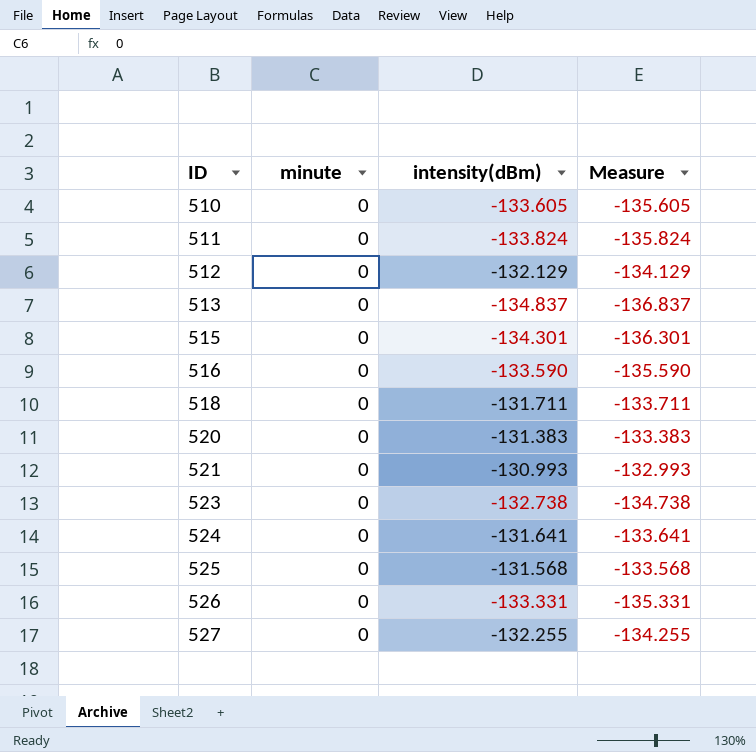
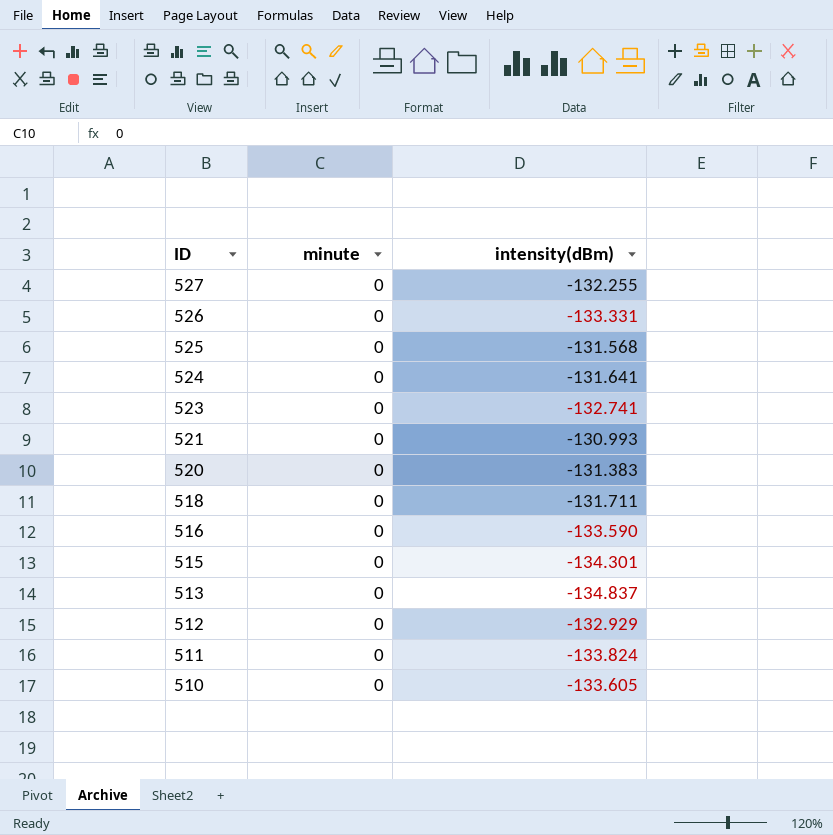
row order: ID ascending -> ID descending
column Measure | formula: [intensity(dBm)] - 2 -> none
523 | intensity(dBm): -132.738 -> -132.741
512 | intensity(dBm): -132.129 -> -132.929

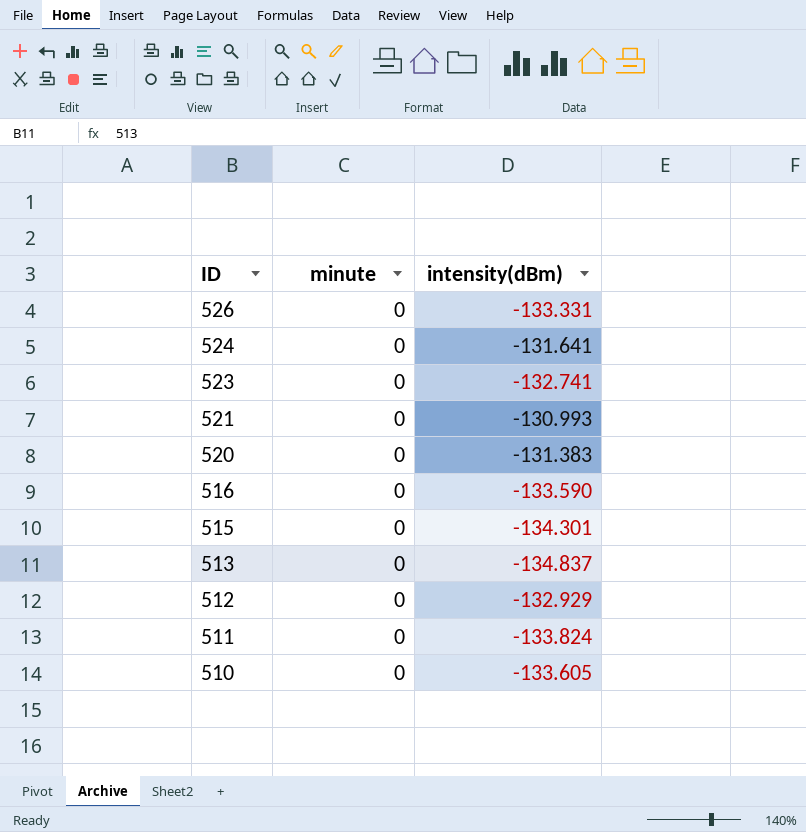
row 527: 0 | -132.255 -> none
row 525: 0 | -131.568 -> none
row 518: 0 | -131.711 -> none

